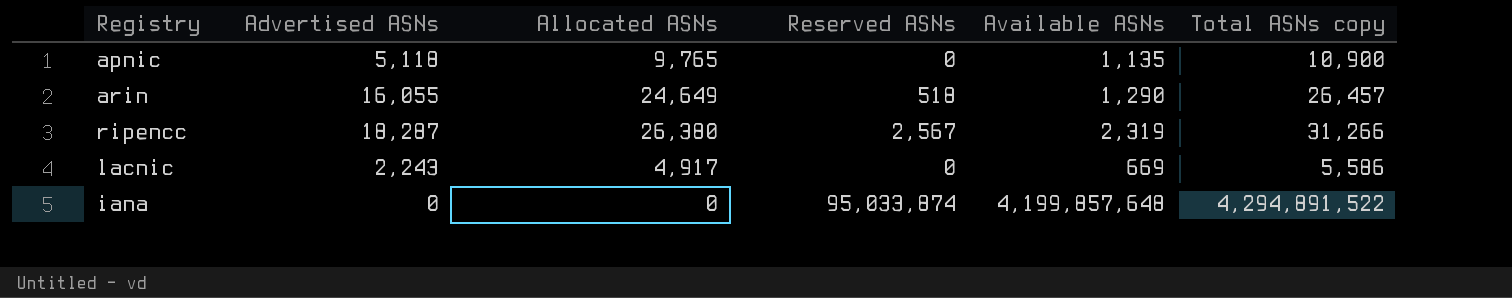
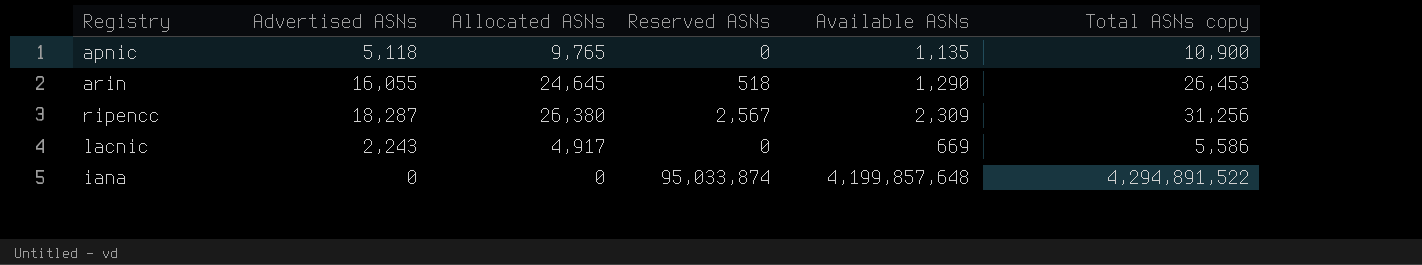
arin | Allocated ASNs: 24,649 -> 24,645
arin | Total ASNs copy: 26,457 -> 26,453
ripencc | Available ASNs: 2,319 -> 2,309
ripencc | Total ASNs copy: 31,266 -> 31,256

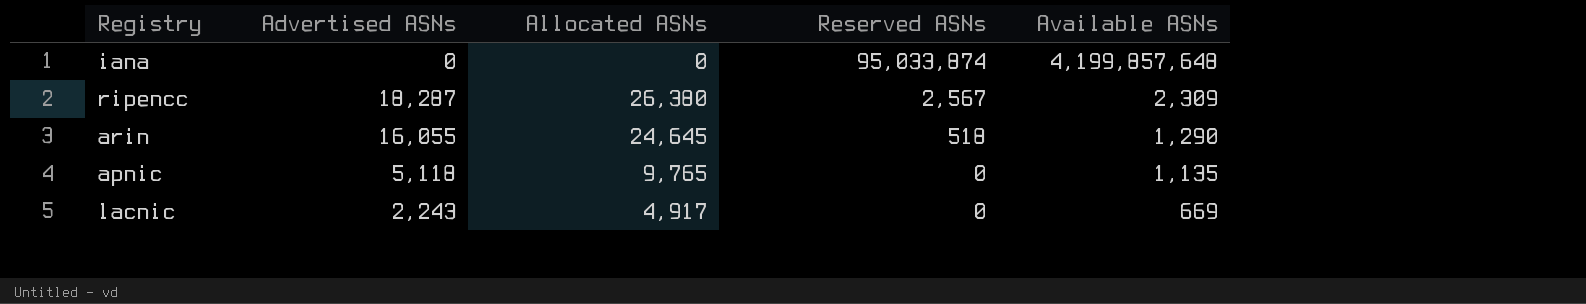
row order: none -> Reserved ASNs descending
column Total ASNs copy | formula: [Allocated ASNs] + [Reserved ASNs] + [Available ASNs] -> none

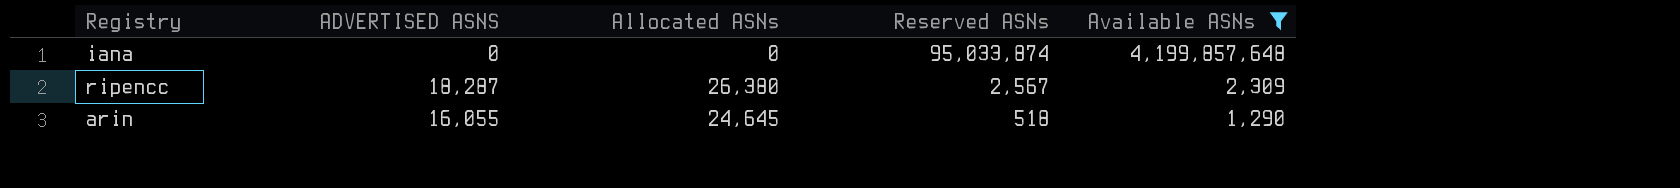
filter: none -> Available ASNs >= 1,290
column name: Advertised ASNs -> ADVERTISED ASNS

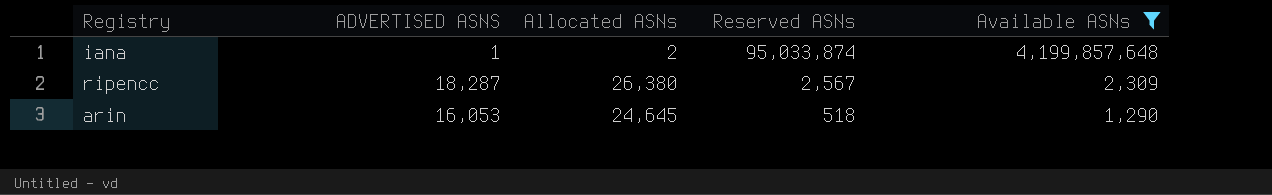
iana | ADVERTISED ASNS: 0 -> 1
iana | Allocated ASNs: 0 -> 2
arin | ADVERTISED ASNS: 16,055 -> 16,053

